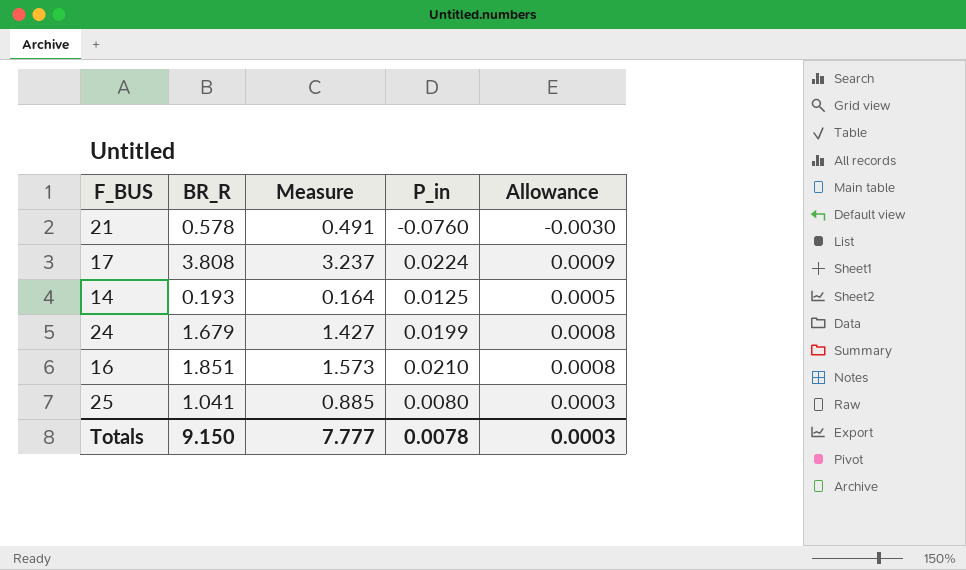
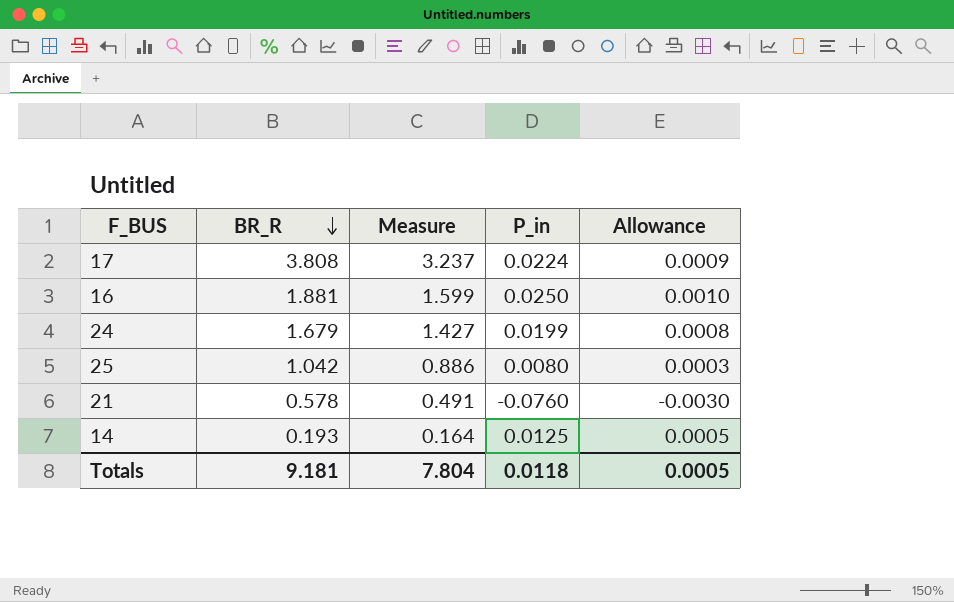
row order: none -> BR_R descending
16 | BR_R: 1.851 -> 1.881
16 | Measure: 1.573 -> 1.599
16 | P_in: 0.0210 -> 0.0250
16 | Allowance: 0.0008 -> 0.0010
25 | BR_R: 1.041 -> 1.042
25 | Measure: 0.885 -> 0.886
Totals | BR_R: 9.150 -> 9.181
Totals | Measure: 7.777 -> 7.804
Totals | P_in: 0.0078 -> 0.0118
Totals | Allowance: 0.0003 -> 0.0005

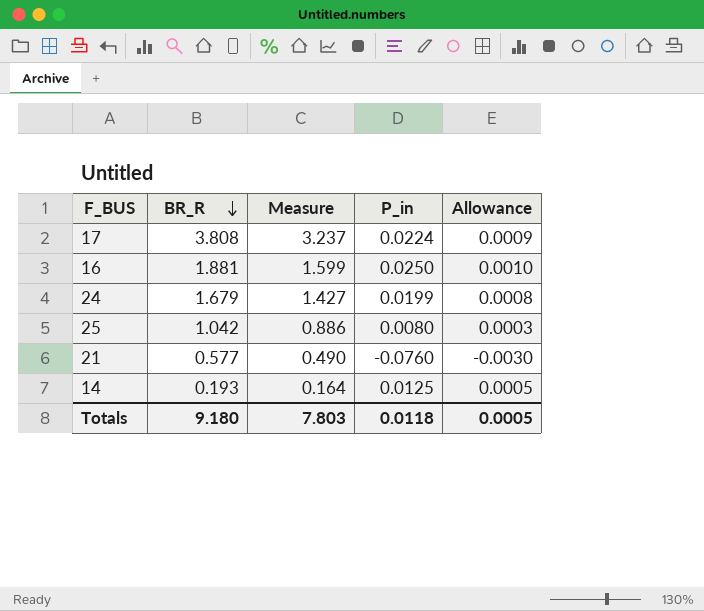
21 | BR_R: 0.578 -> 0.577
21 | Measure: 0.491 -> 0.490
Totals | BR_R: 9.181 -> 9.180
Totals | Measure: 7.804 -> 7.803

